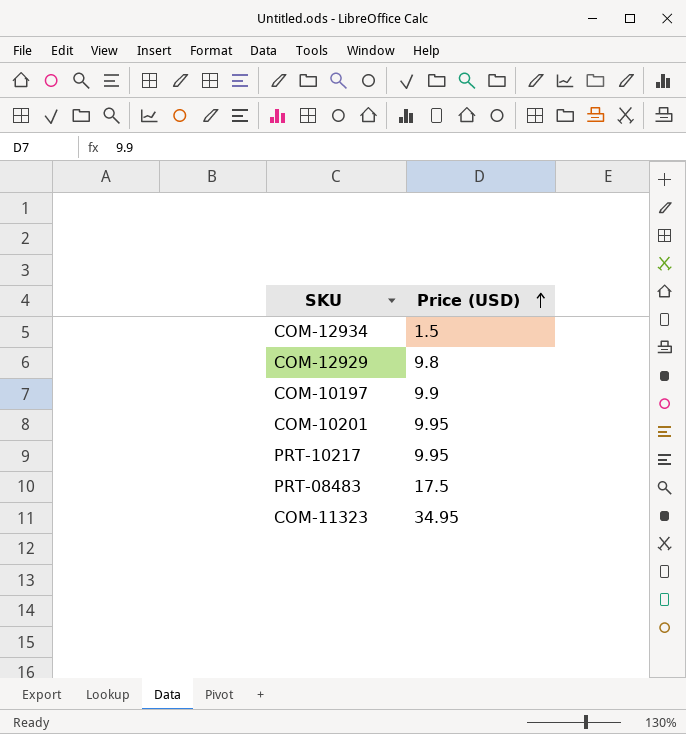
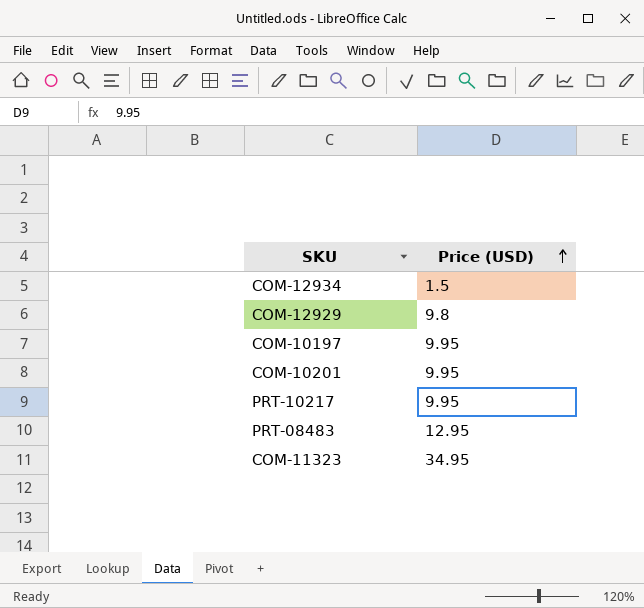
COM-10197 | Price (USD): 9.9 -> 9.95
PRT-08483 | Price (USD): 17.5 -> 12.95

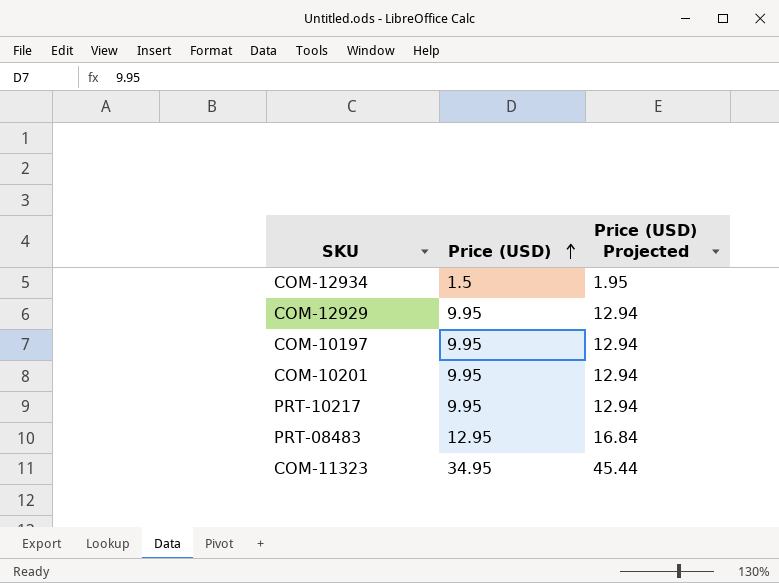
column Price (USD) Projected | formula: none -> [Price (USD)] * 1.3
COM-12929 | Price (USD): 9.8 -> 9.95

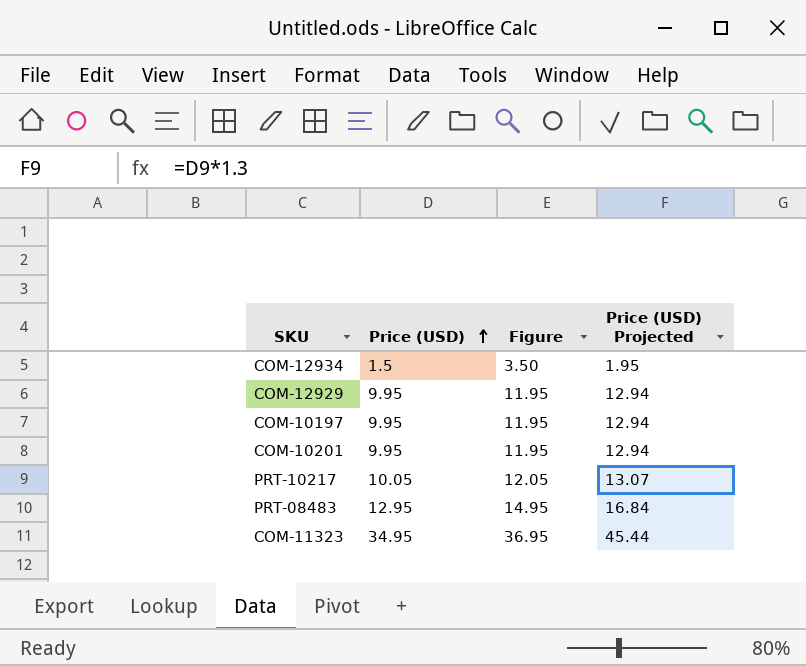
column Figure | formula: none -> [Price (USD)] + 2
PRT-10217 | Price (USD): 9.95 -> 10.05
PRT-10217 | Price (USD) Projected: 12.94 -> 13.07

